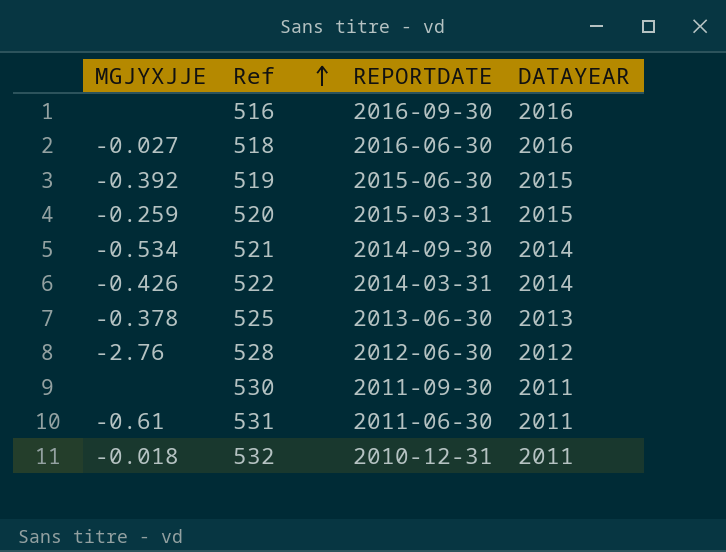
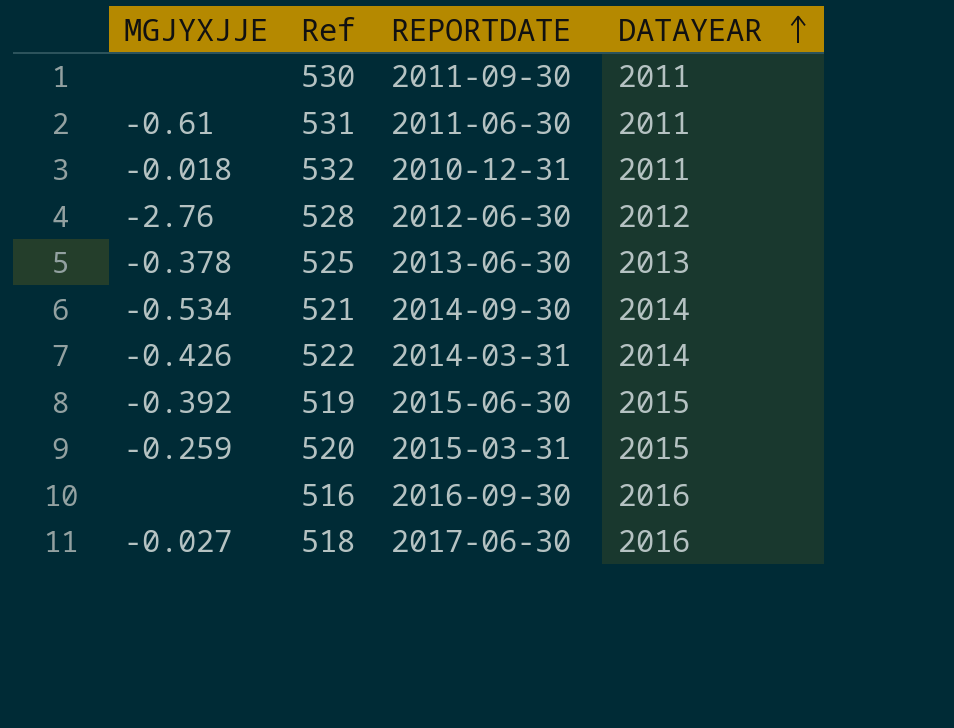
row order: Ref ascending -> DATAYEAR ascending
518 | REPORTDATE: 2016-06-30 -> 2017-06-30

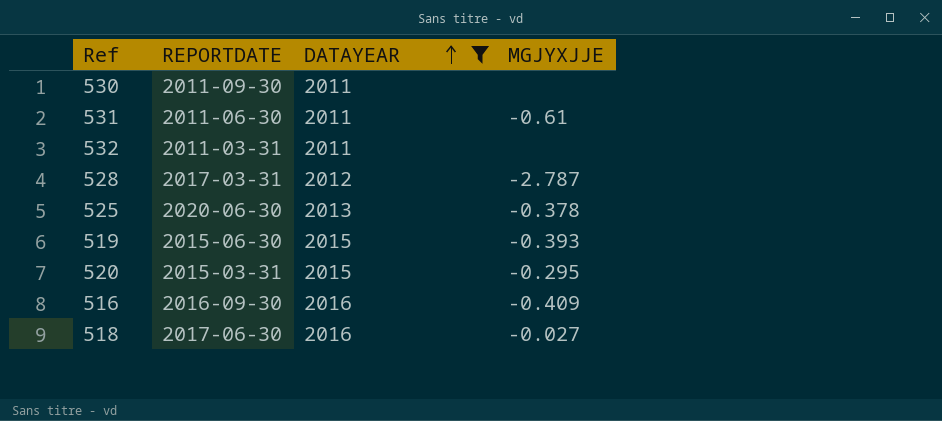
filter: none -> DATAYEAR != 2014
column MGJYXJJE | position: 1 -> 4
532 | REPORTDATE: 2010-12-31 -> 2011-03-31
532 | MGJYXJJE: -0.018 -> none
528 | REPORTDATE: 2012-06-30 -> 2017-03-31
528 | MGJYXJJE: -2.76 -> -2.787
525 | REPORTDATE: 2013-06-30 -> 2020-06-30
519 | MGJYXJJE: -0.392 -> -0.393
520 | MGJYXJJE: -0.259 -> -0.295
516 | MGJYXJJE: none -> -0.409

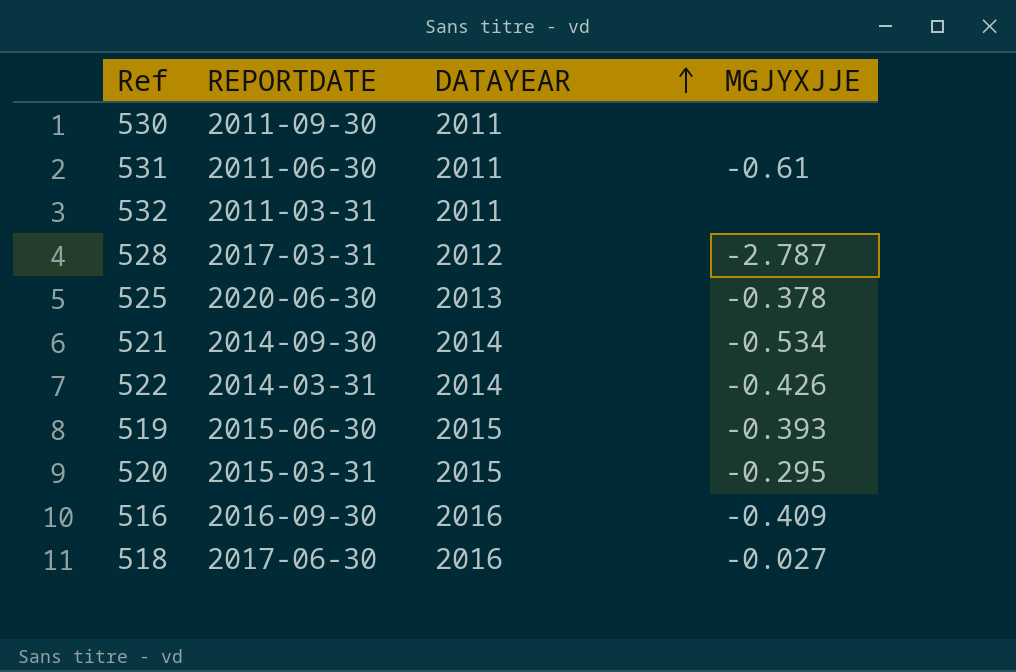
filter: DATAYEAR != 2014 -> none

